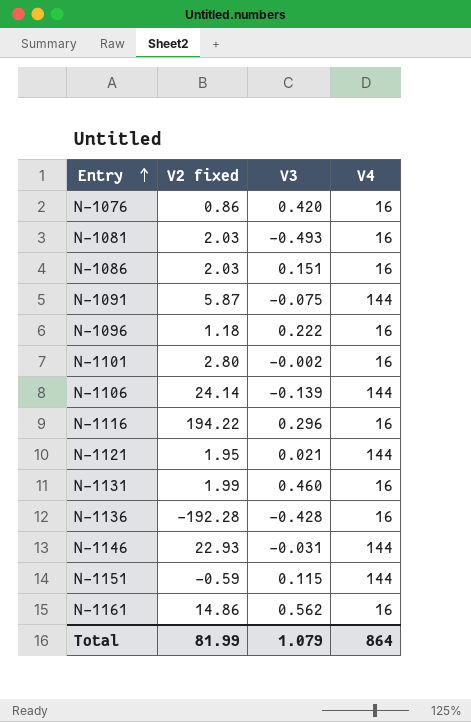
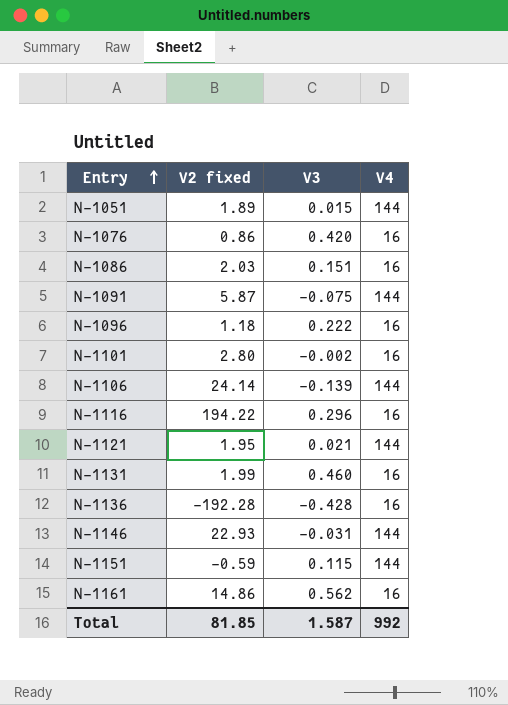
row N-1081: 2.03 | -0.493 | 16 -> none
row N-1051: none -> 1.89 | 0.015 | 144
Total | V2 fixed: 81.99 -> 81.85
Total | V3: 1.079 -> 1.587
Total | V4: 864 -> 992

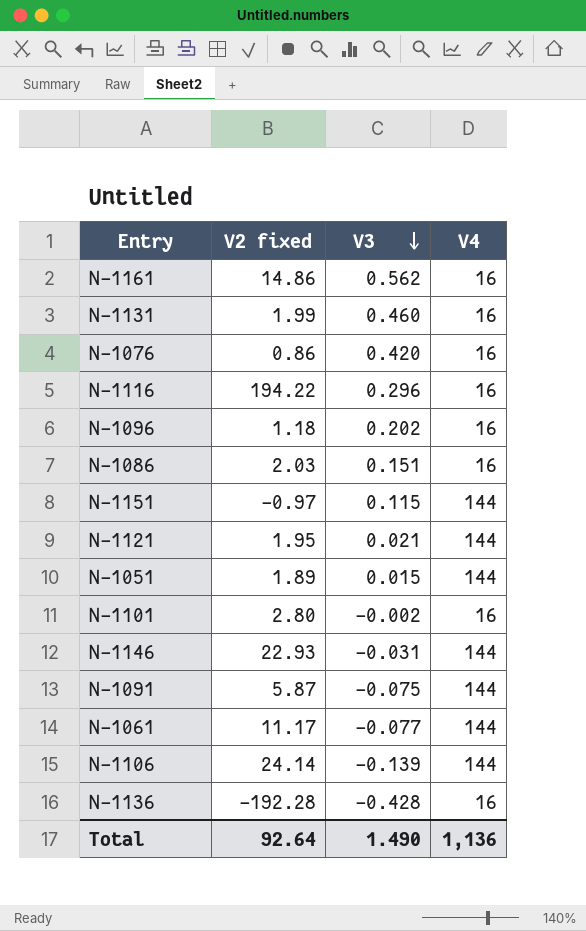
row order: Entry ascending -> V3 descending
N-1096 | V3: 0.222 -> 0.202
N-1151 | V2 fixed: -0.59 -> -0.97
row N-1061: none -> 11.17 | -0.077 | 144
Total | V2 fixed: 81.85 -> 92.64
Total | V3: 1.587 -> 1.490
Total | V4: 992 -> 1,136

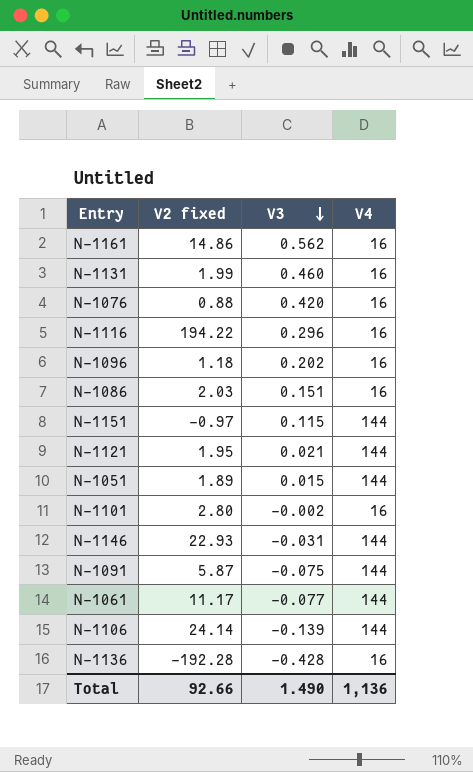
N-1076 | V2 fixed: 0.86 -> 0.88
Total | V2 fixed: 92.64 -> 92.66

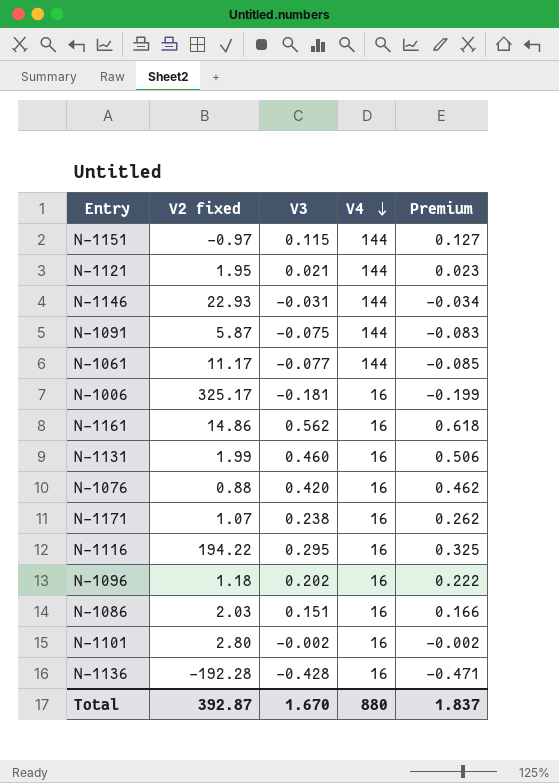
row order: V3 descending -> V4 descending
column Premium | formula: none -> [V3] * 1.1
row N-1051: 1.89 | 0.015 | 144 -> none
row N-1106: 24.14 | -0.139 | 144 -> none
row N-1006: none -> 325.17 | -0.181 | 16 | -0.199
row N-1171: none -> 1.07 | 0.238 | 16 | 0.262
N-1116 | V3: 0.296 -> 0.295
Total | V2 fixed: 92.66 -> 392.87
Total | V3: 1.490 -> 1.670
Total | V4: 1,136 -> 880

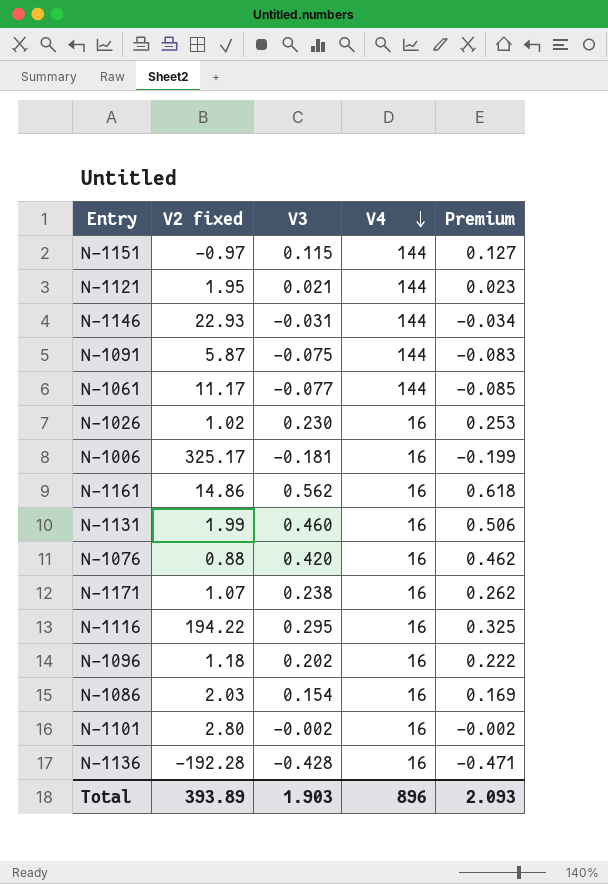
row N-1026: none -> 1.02 | 0.230 | 16 | 0.253
N-1086 | V3: 0.151 -> 0.154
N-1086 | Premium: 0.166 -> 0.169
Total | V2 fixed: 392.87 -> 393.89
Total | V3: 1.670 -> 1.903
Total | V4: 880 -> 896
Total | Premium: 1.837 -> 2.093

